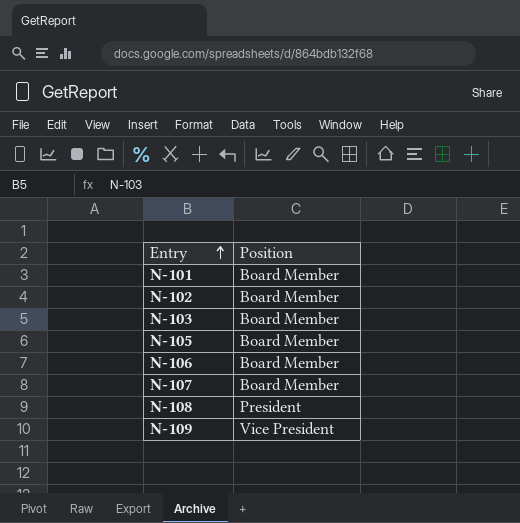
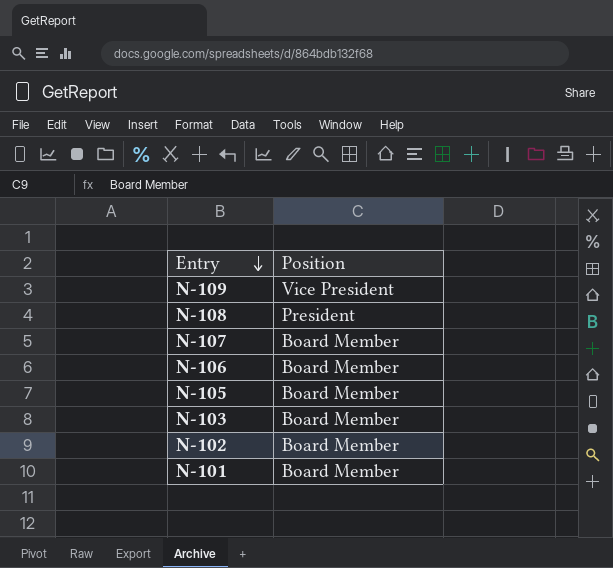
row order: Entry ascending -> Entry descending

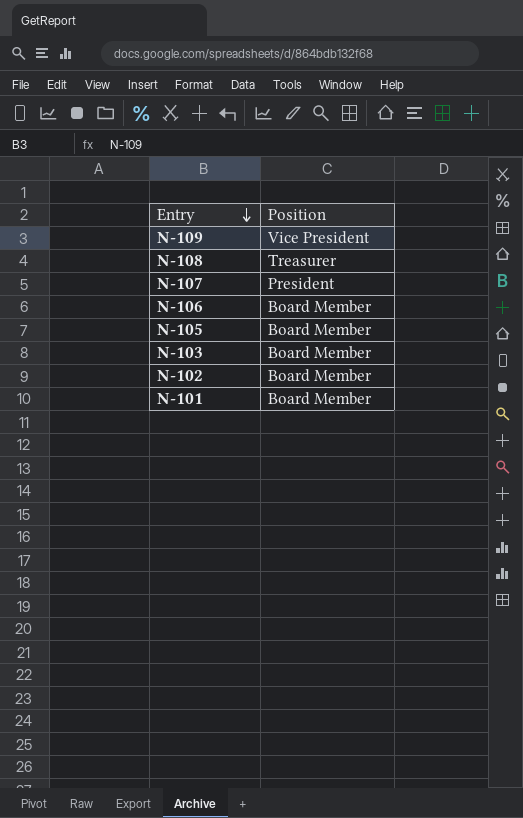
N-108 | Position: President -> Treasurer
N-107 | Position: Board Member -> President

